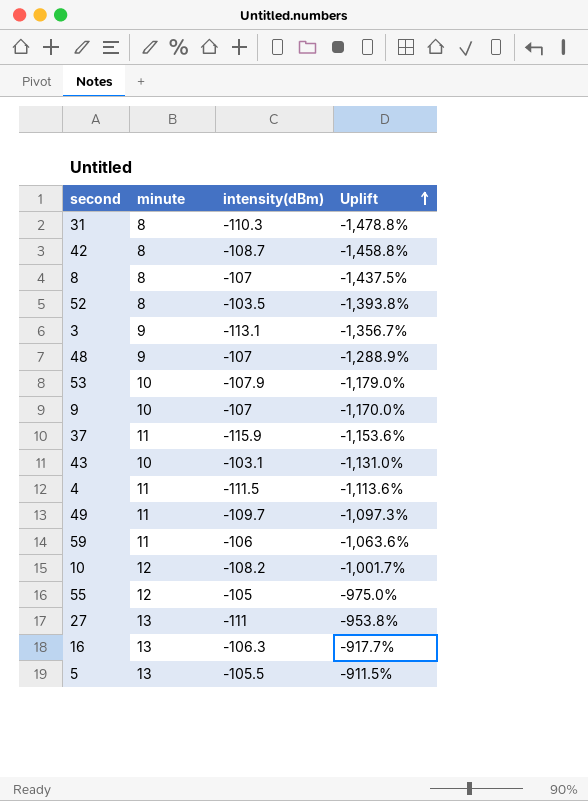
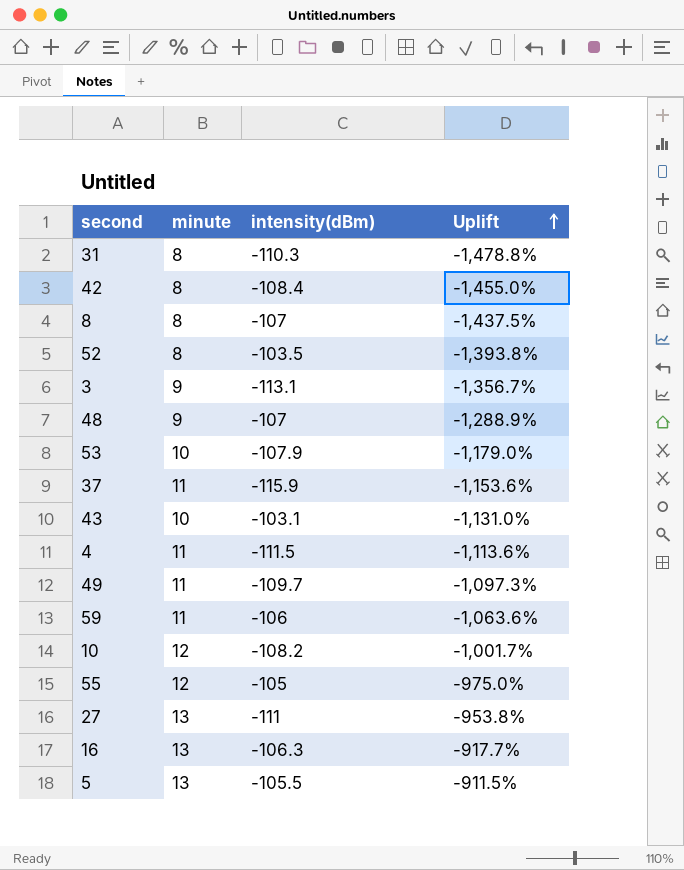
row 9: 10 | -107 | -1,170.0% -> none
42 | intensity(dBm): -108.7 -> -108.4
42 | Uplift: -1,458.8% -> -1,455.0%

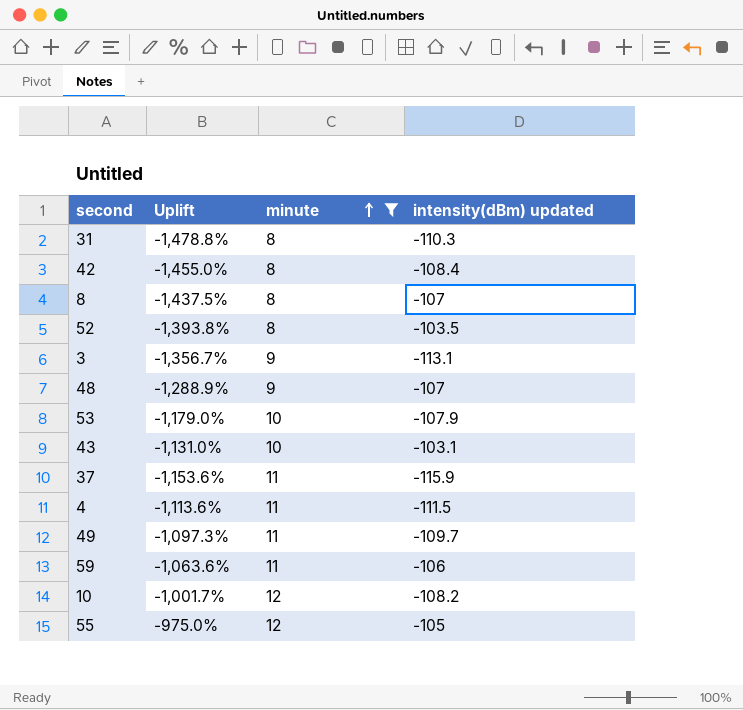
filter: none -> minute != 13
row order: Uplift ascending -> minute ascending
column Uplift | position: 4 -> 2
column name: intensity(dBm) -> intensity(dBm) updated

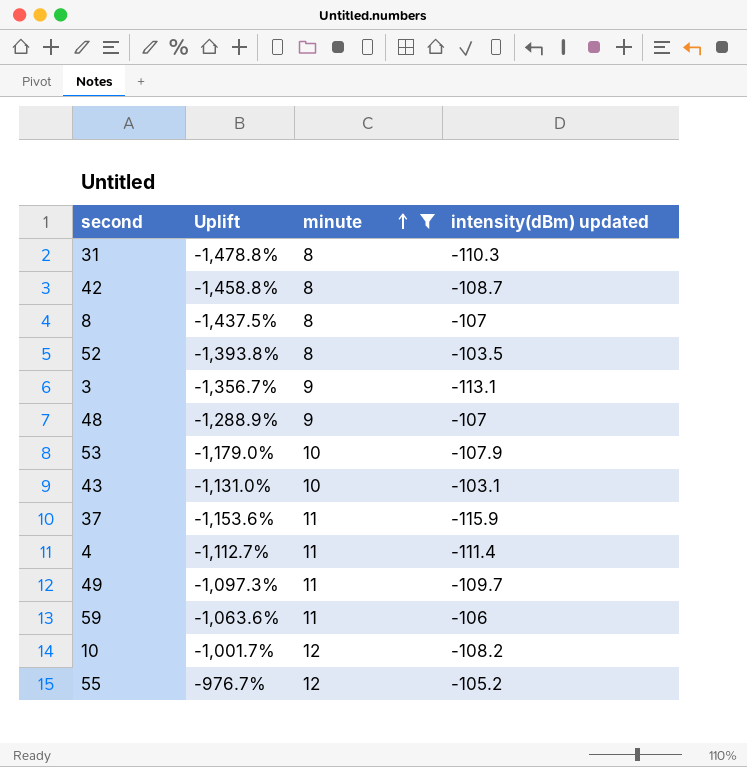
42 | Uplift: -1,455.0% -> -1,458.8%
42 | intensity(dBm) updated: -108.4 -> -108.7
4 | Uplift: -1,113.6% -> -1,112.7%
4 | intensity(dBm) updated: -111.5 -> -111.4
55 | Uplift: -975.0% -> -976.7%
55 | intensity(dBm) updated: -105 -> -105.2

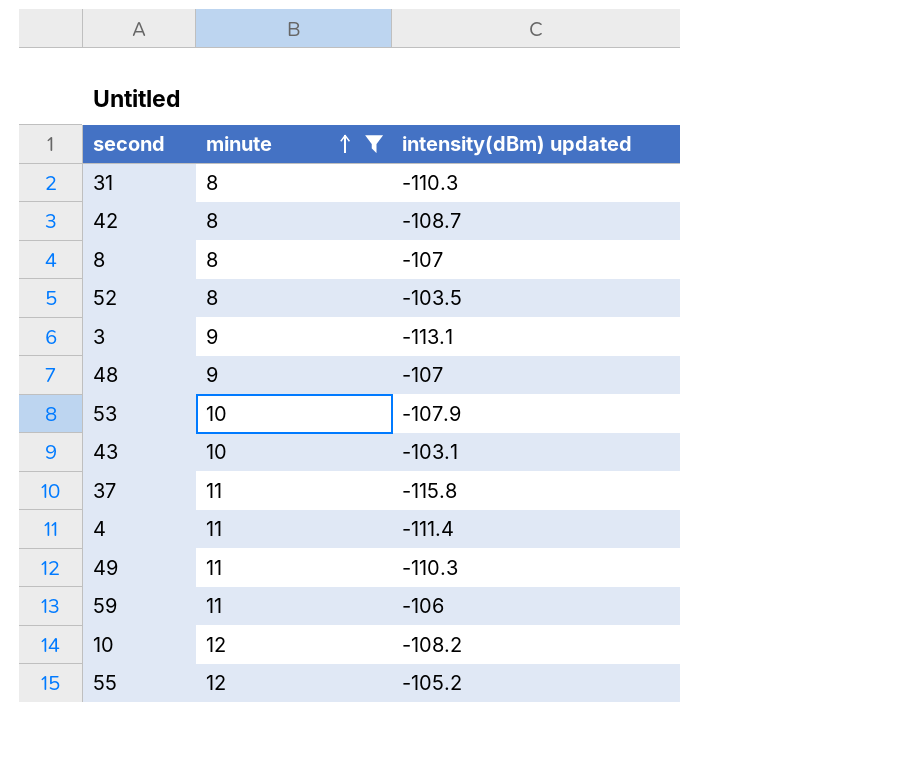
column Uplift | formula: ([intensity(dBm) updated] - [minute]) / [minute] -> none
37 | intensity(dBm) updated: -115.9 -> -115.8
49 | intensity(dBm) updated: -109.7 -> -110.3

